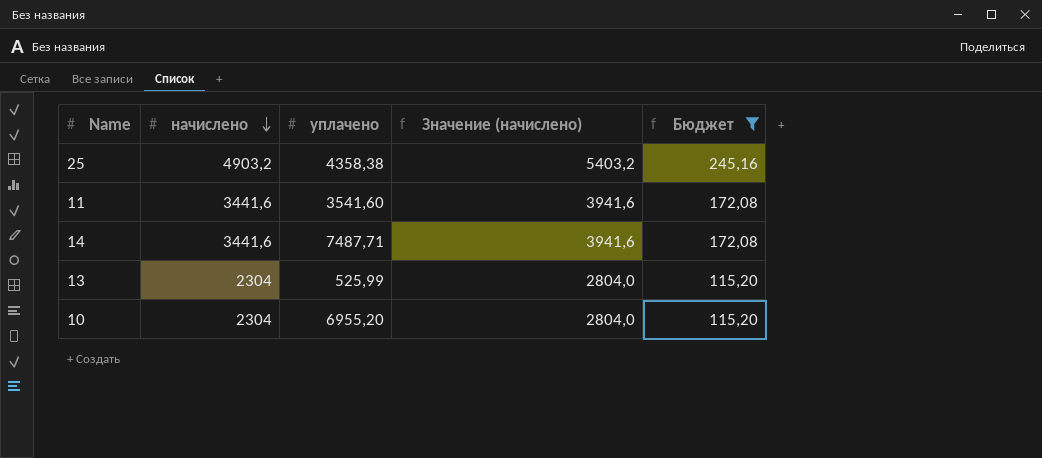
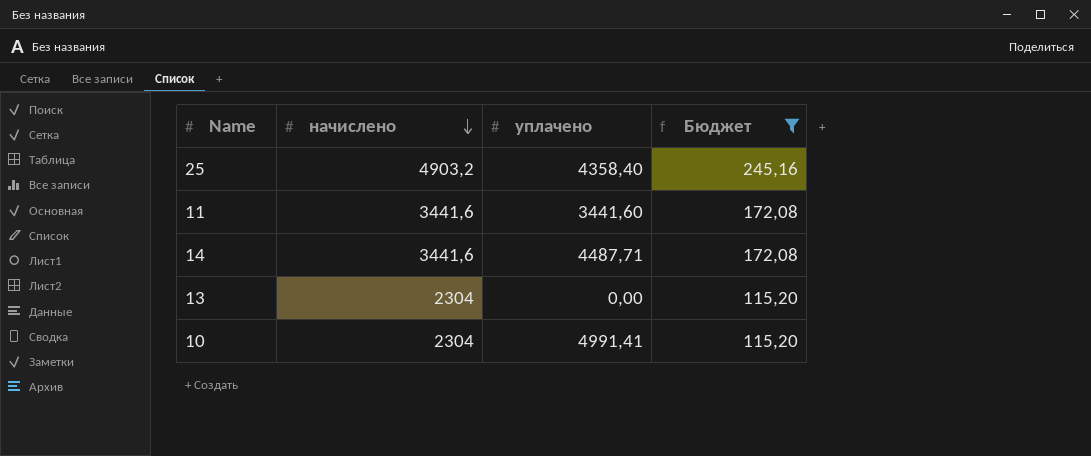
column Значение (начислено) | formula: [начислено] + 500 -> none
25 | уплачено: 4358,38 -> 4358,40
11 | уплачено: 3541,60 -> 3441,60
14 | уплачено: 7487,71 -> 4487,71
13 | уплачено: 525,99 -> 0,00
10 | уплачено: 6955,20 -> 4991,41

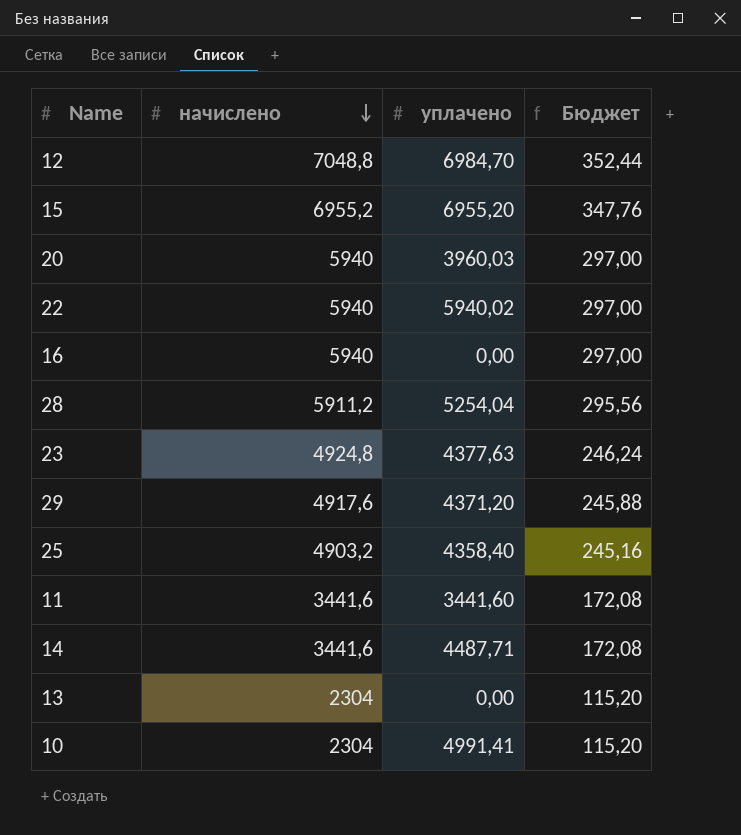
filter: Бюджет <= 245,16 -> none

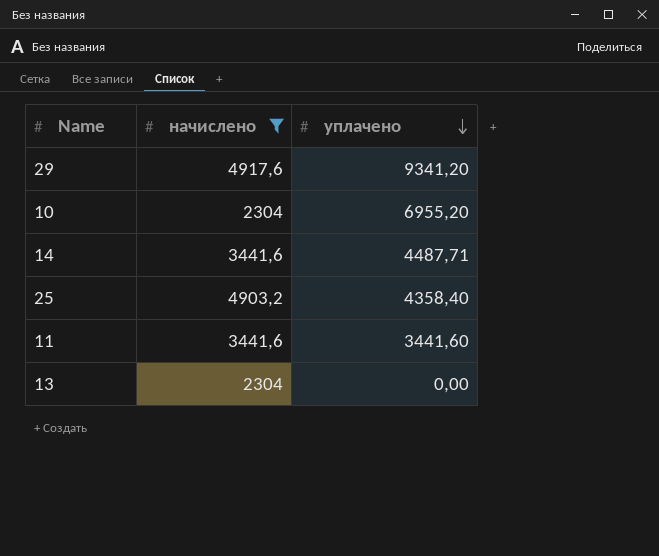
filter: none -> начислено <= 4917,6
row order: начислено descending -> уплачено descending
column Бюджет | formula: [начислено] * 0,05 -> none
29 | уплачено: 4371,20 -> 9341,20
10 | уплачено: 4991,41 -> 6955,20

